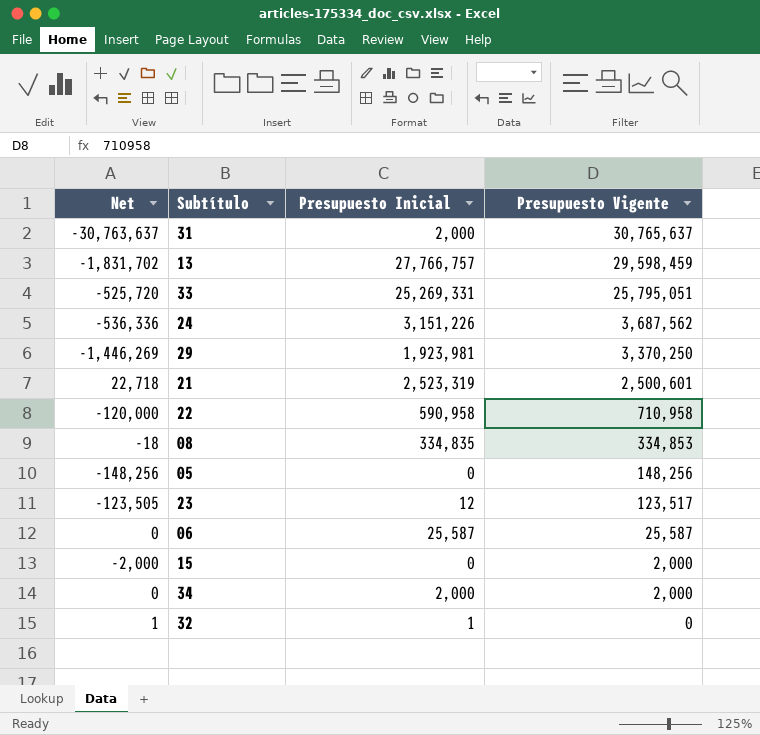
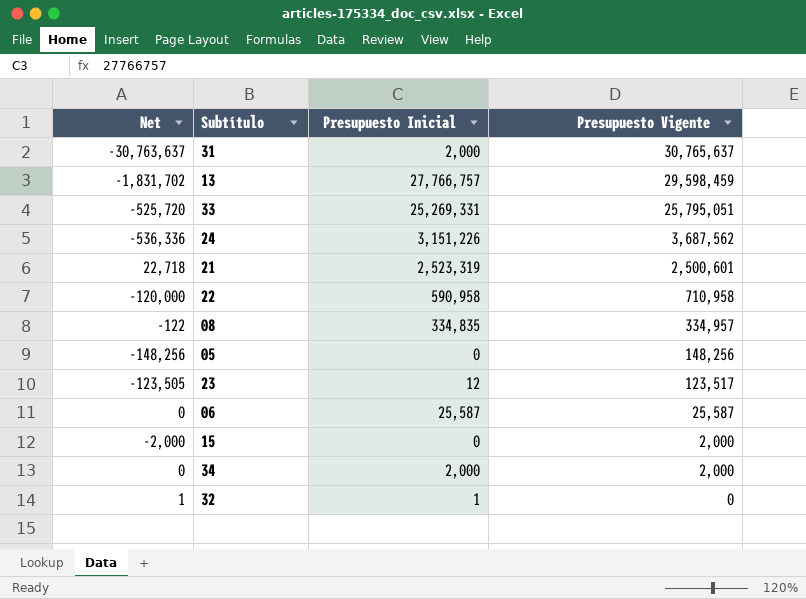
row 29: -1,446,269 | 1,923,981 | 3,370,250 -> none
08 | Net: -18 -> -122
08 | Presupuesto Vigente: 334,853 -> 334,957

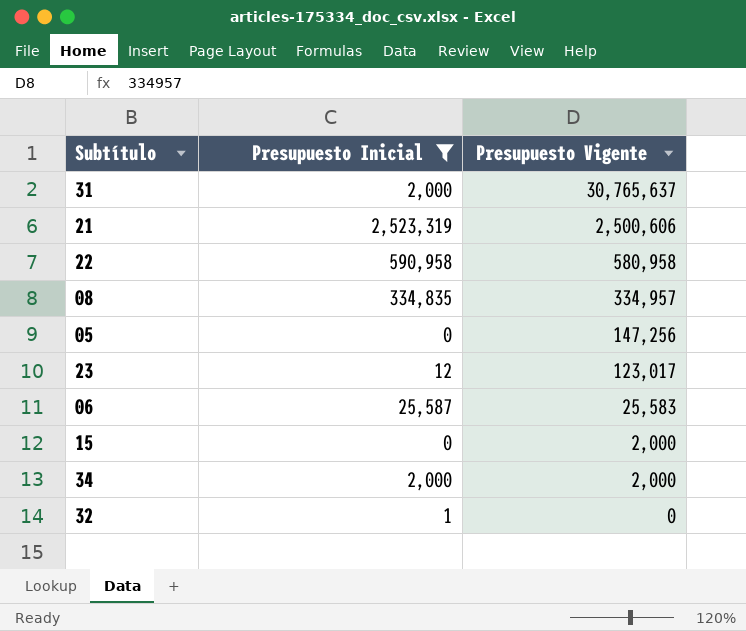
filter: none -> Presupuesto Inicial <= 2,523,319
column Net | formula: [Presupuesto Inicial] - [Presupuesto Vigente] -> none
21 | Presupuesto Vigente: 2,500,601 -> 2,500,606
22 | Presupuesto Vigente: 710,958 -> 580,958
05 | Presupuesto Vigente: 148,256 -> 147,256
23 | Presupuesto Vigente: 123,517 -> 123,017
06 | Presupuesto Vigente: 25,587 -> 25,583

